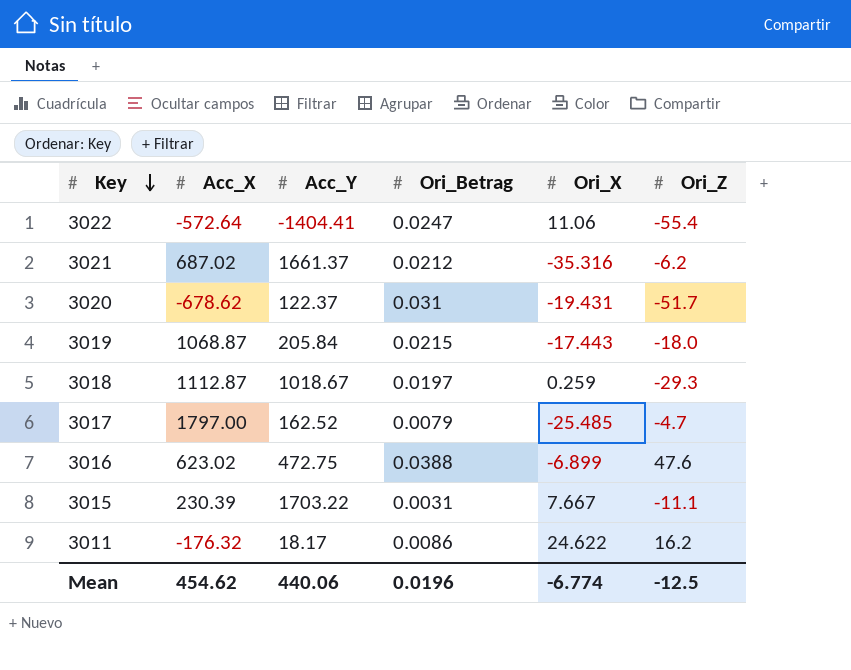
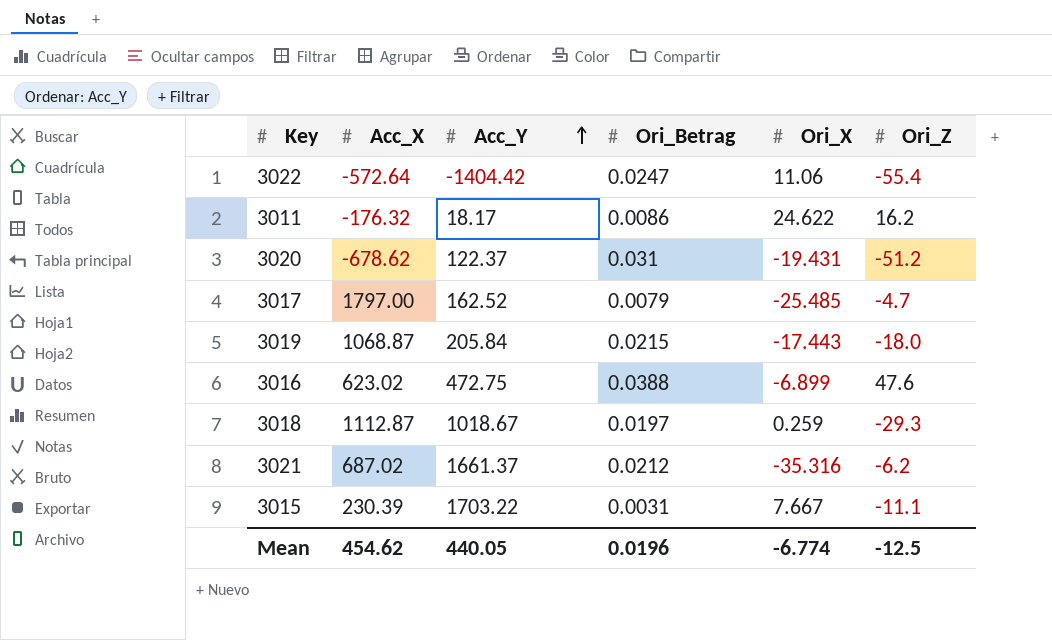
row order: Key descending -> Acc_Y ascending
3022 | Acc_Y: -1404.41 -> -1404.42
3020 | Ori_Z: -51.7 -> -51.2
Mean | Acc_Y: 440.06 -> 440.05

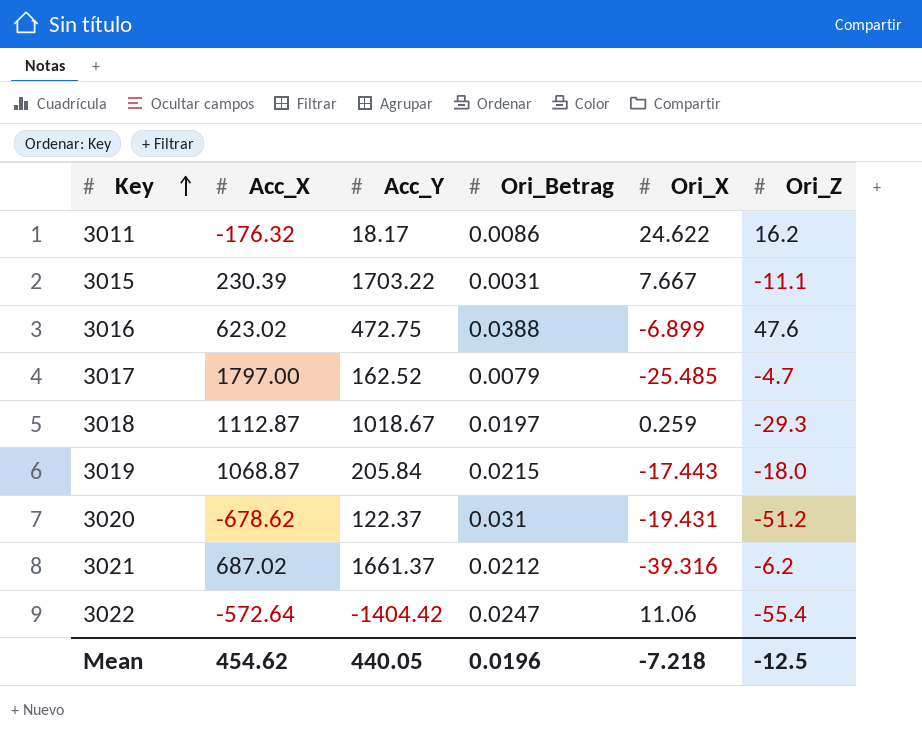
row order: Acc_Y ascending -> Key ascending
3021 | Ori_X: -35.316 -> -39.316
Mean | Ori_X: -6.774 -> -7.218

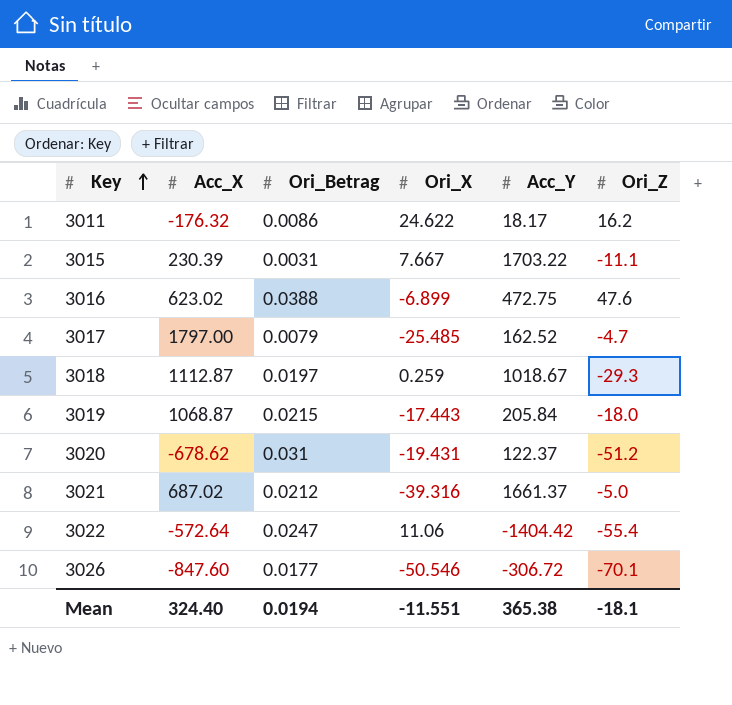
column Acc_Y | position: 3 -> 5
3021 | Ori_Z: -6.2 -> -5.0
row 3026: none -> -847.60 | 0.0177 | -50.546 | -306.72 | -70.1
Mean | Acc_X: 454.62 -> 324.40
Mean | Ori_Betrag: 0.0196 -> 0.0194
Mean | Ori_X: -7.218 -> -11.551
Mean | Acc_Y: 440.05 -> 365.38
Mean | Ori_Z: -12.5 -> -18.1

